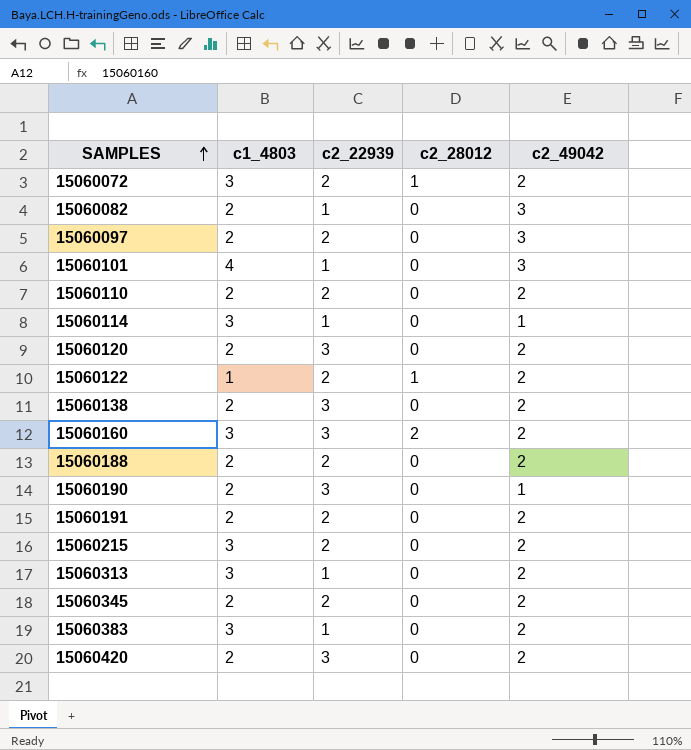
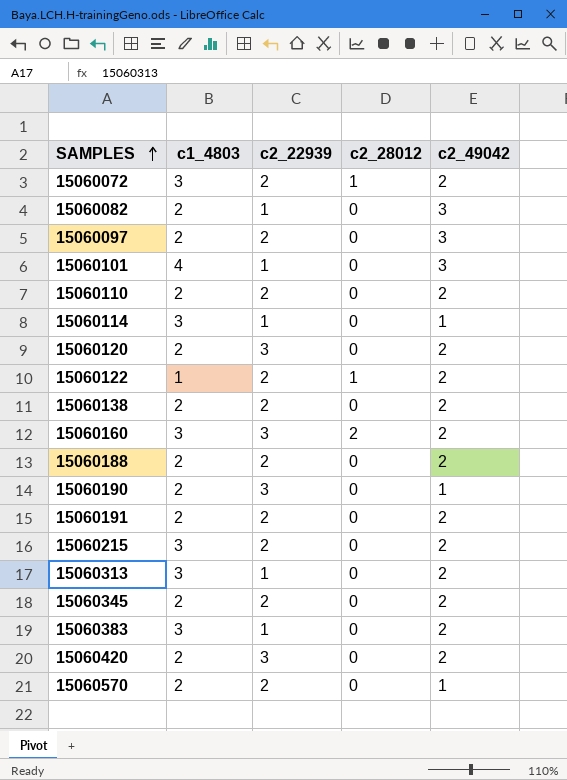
15060138 | c2_22939: 3 -> 2
row 15060570: none -> 2 | 2 | 0 | 1

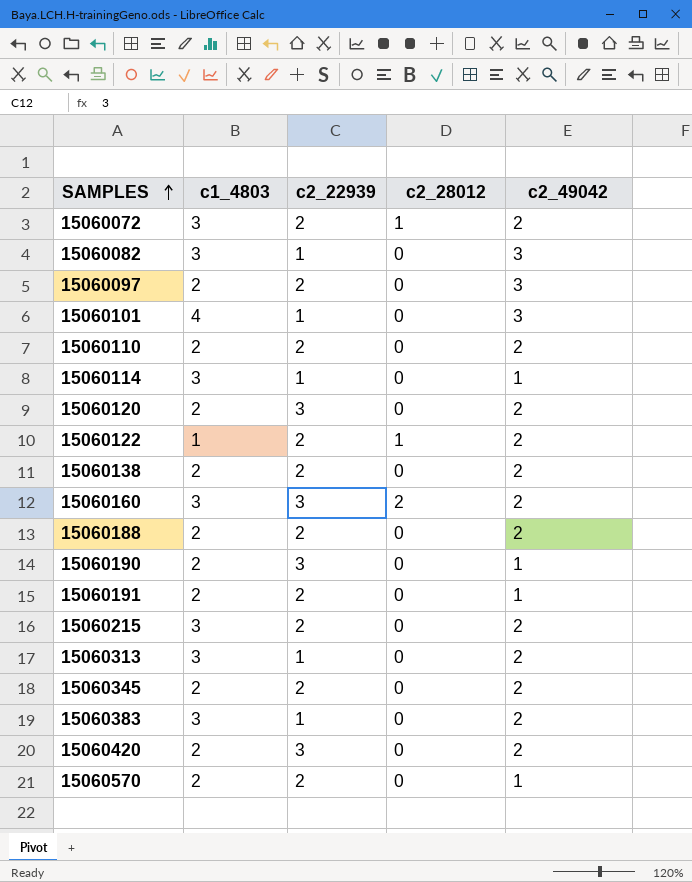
15060082 | c1_4803: 2 -> 3
15060191 | c2_49042: 2 -> 1

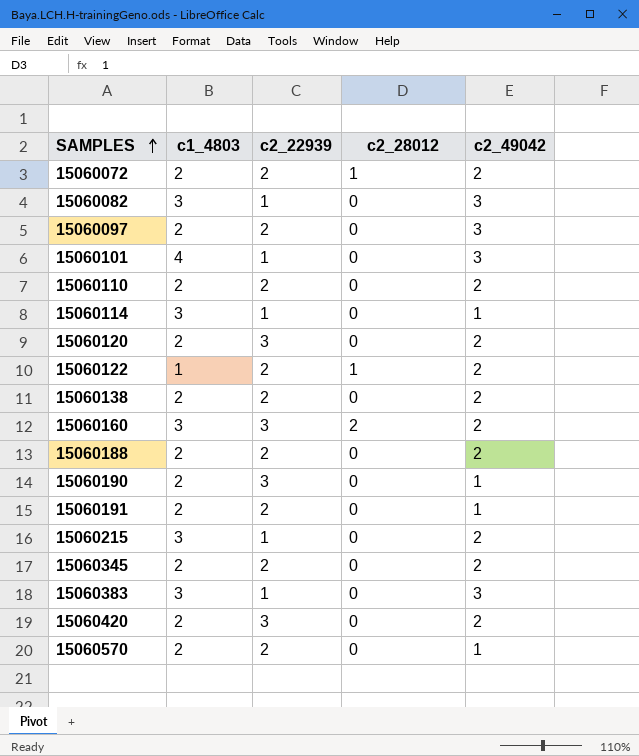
row 15060313: 3 | 1 | 0 | 2 -> none
15060072 | c1_4803: 3 -> 2
15060215 | c2_22939: 2 -> 1
15060383 | c2_49042: 2 -> 3

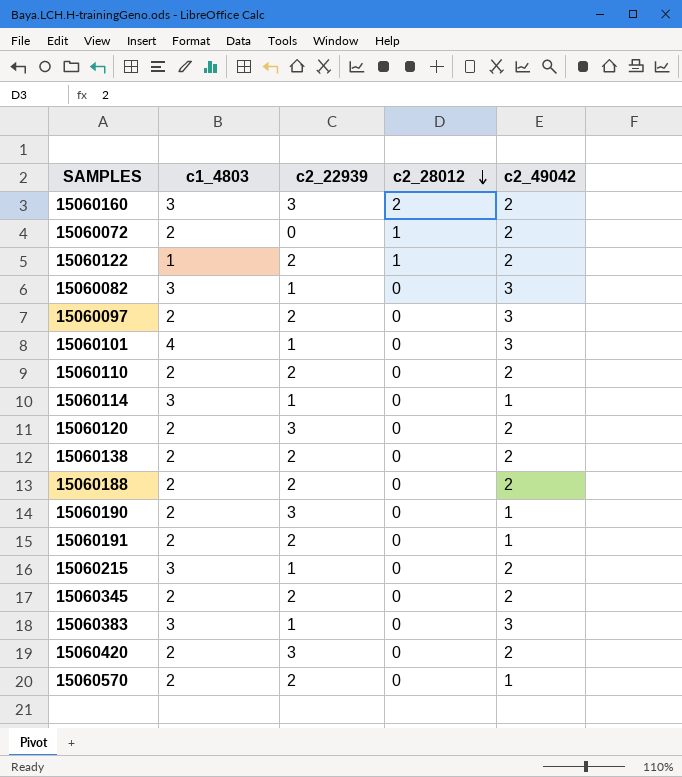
row order: SAMPLES ascending -> c2_28012 descending
15060072 | c2_22939: 2 -> 0

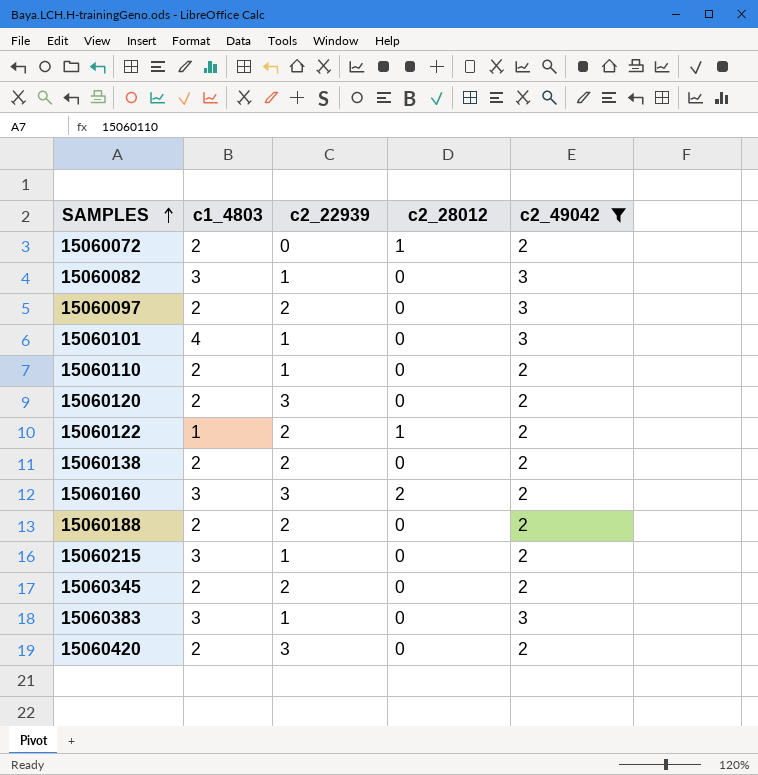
filter: none -> c2_49042 != 1
row order: c2_28012 descending -> SAMPLES ascending
15060110 | c2_22939: 2 -> 1

